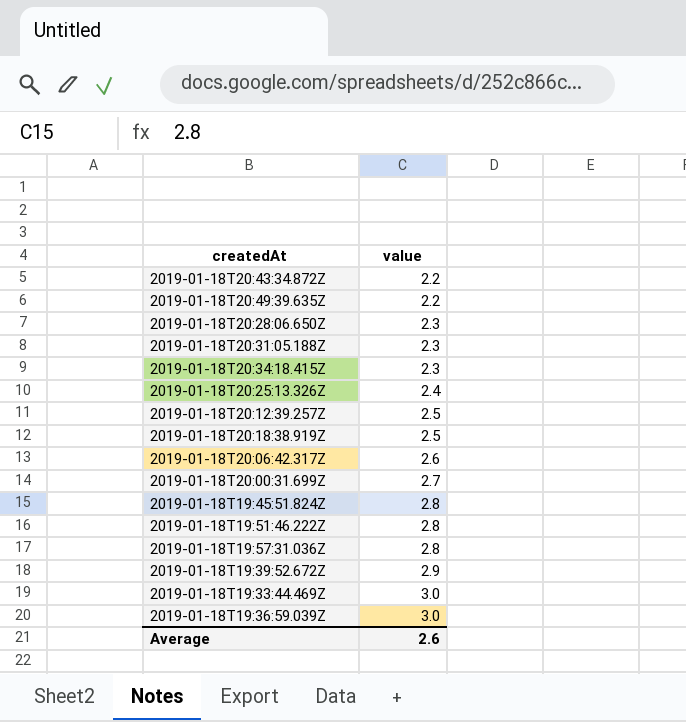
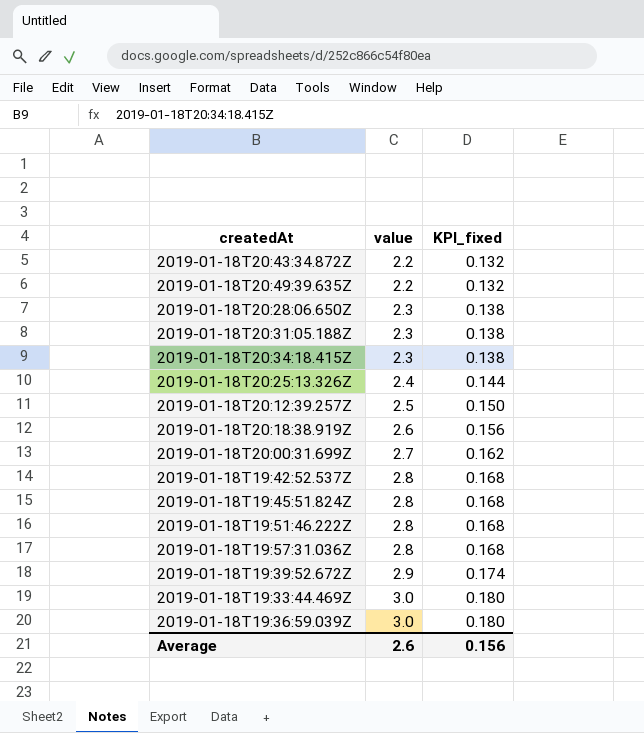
column KPI_fixed | formula: none -> [value] * 0.06
row 2019-01-18T20:06:42.317Z: 2.6 -> none
2019-01-18T20:18:38.919Z | value: 2.5 -> 2.6
row 2019-01-18T19:42:52.537Z: none -> 2.8 | 0.168

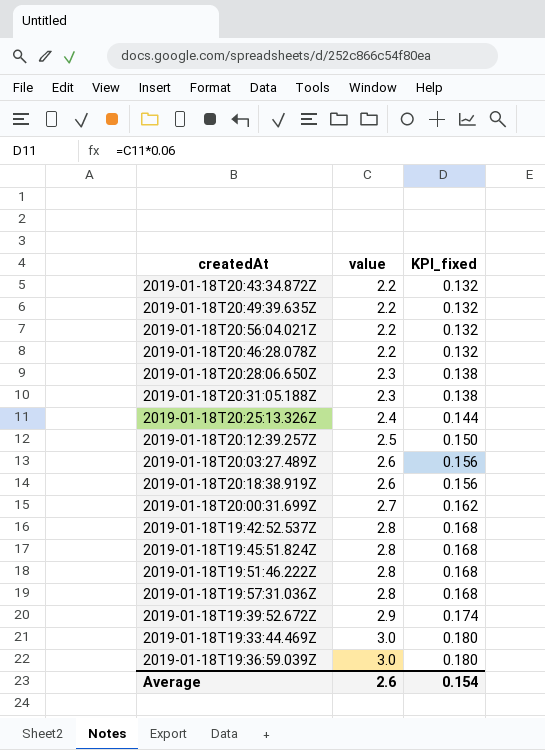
row 2019-01-18T20:34:18.415Z: 2.3 | 0.138 -> none
row 2019-01-18T20:56:04.021Z: none -> 2.2 | 0.132
row 2019-01-18T20:46:28.078Z: none -> 2.2 | 0.132
row 2019-01-18T20:03:27.489Z: none -> 2.6 | 0.156
Average | KPI_fixed: 0.156 -> 0.154

